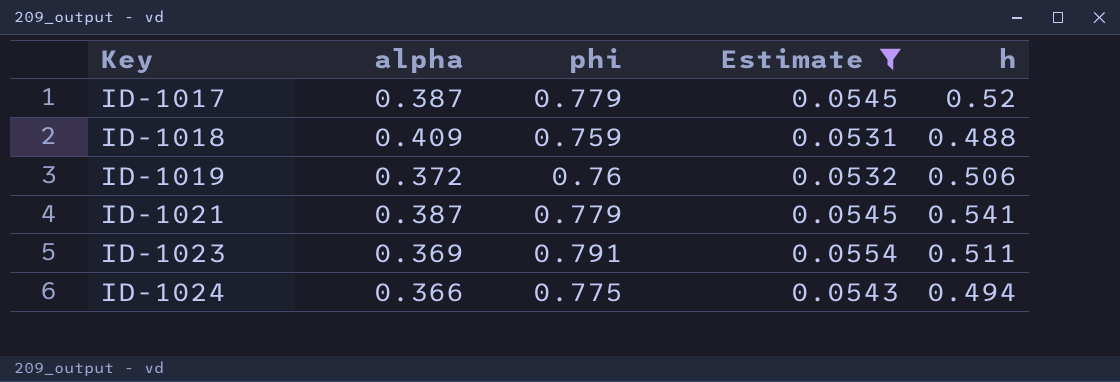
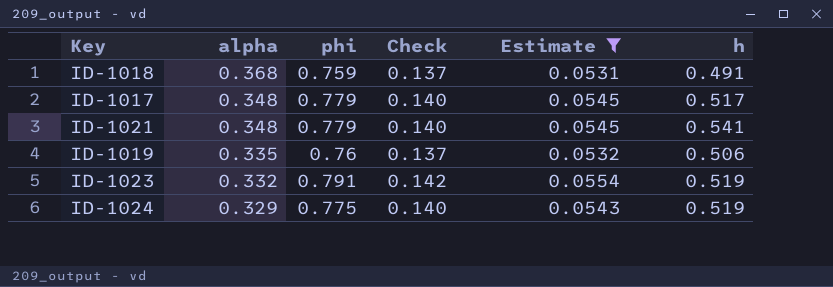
row order: Key ascending -> alpha descending
column Check | formula: none -> [phi] * 0.18
ID-1018 | alpha: 0.409 -> 0.368
ID-1018 | h: 0.488 -> 0.491
ID-1017 | alpha: 0.387 -> 0.348
ID-1017 | h: 0.52 -> 0.517
ID-1021 | alpha: 0.387 -> 0.348
ID-1019 | alpha: 0.372 -> 0.335
ID-1023 | alpha: 0.369 -> 0.332
ID-1023 | h: 0.511 -> 0.519
ID-1024 | alpha: 0.366 -> 0.329
ID-1024 | h: 0.494 -> 0.519

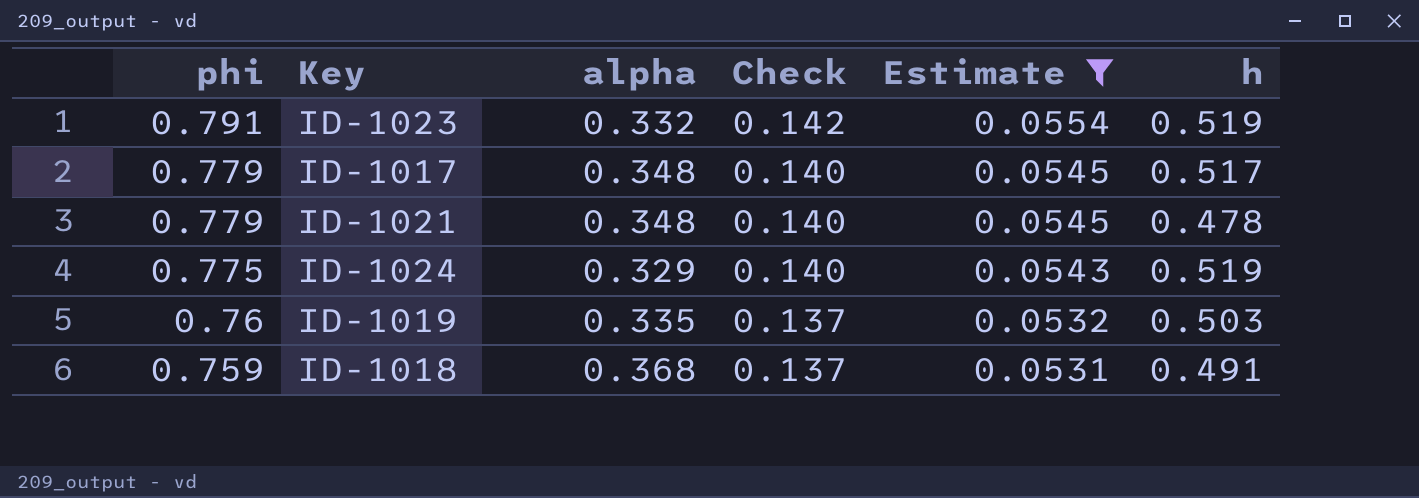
row order: alpha descending -> phi descending
column phi | position: 3 -> 1
ID-1021 | h: 0.541 -> 0.478
ID-1019 | h: 0.506 -> 0.503

